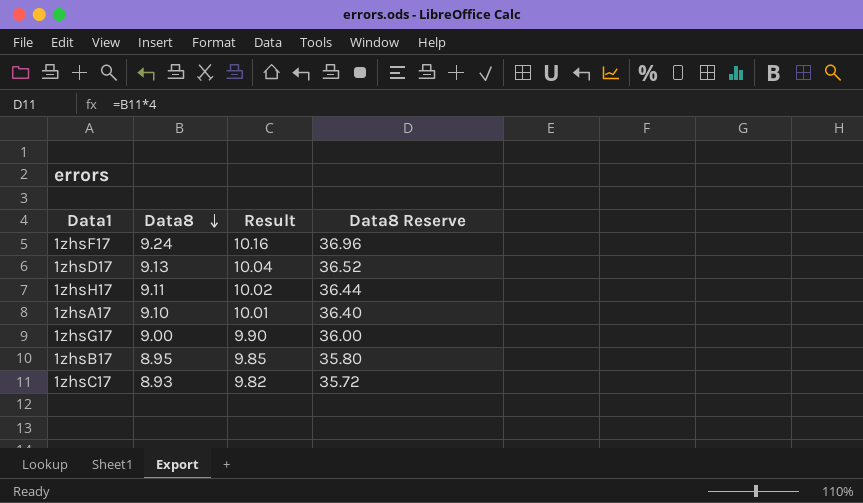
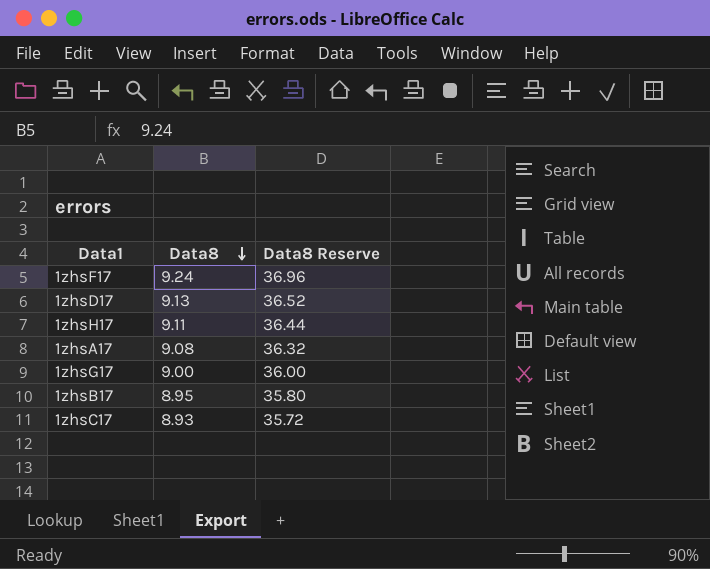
column Result | formula: [Data8] * 1.1 -> none
1zhsA17 | Data8: 9.10 -> 9.08
1zhsA17 | Data8 Reserve: 36.40 -> 36.32

